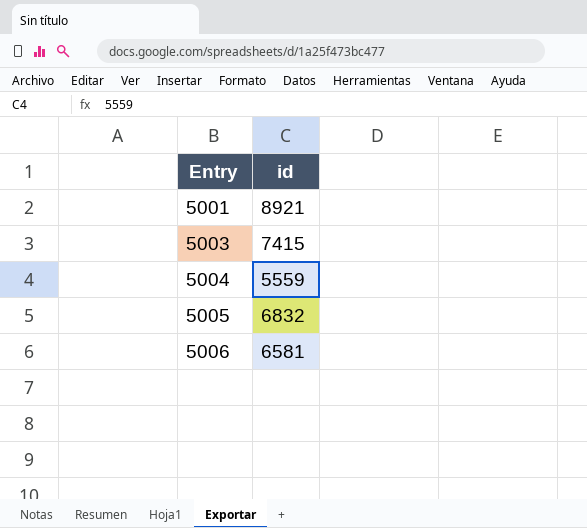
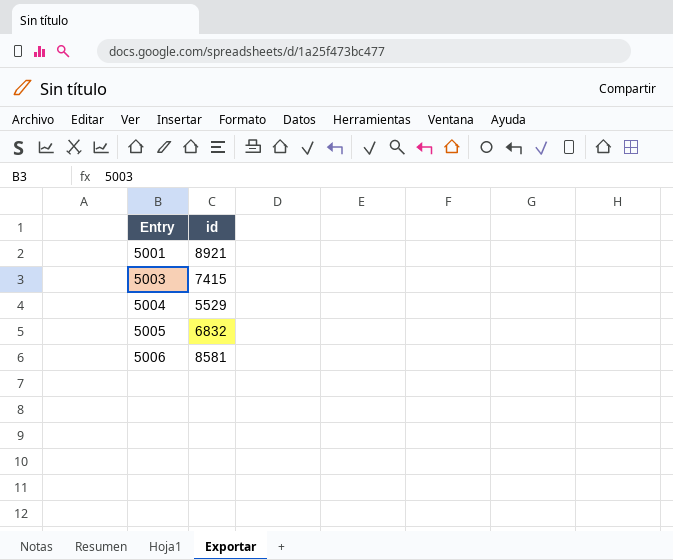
5004 | id: 5559 -> 5529
5006 | id: 6581 -> 8581

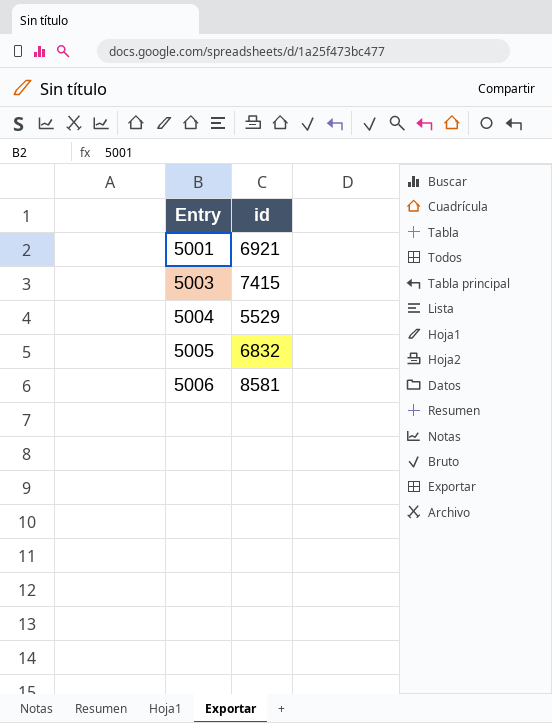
5001 | id: 8921 -> 6921

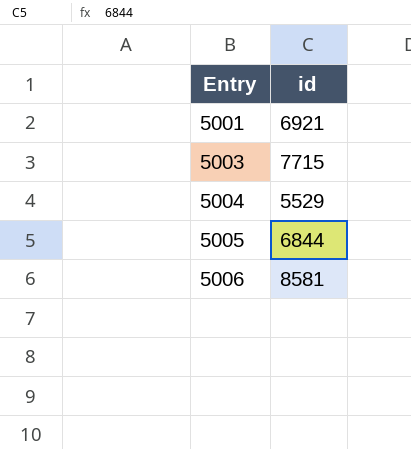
5003 | id: 7415 -> 7715
5005 | id: 6832 -> 6844

